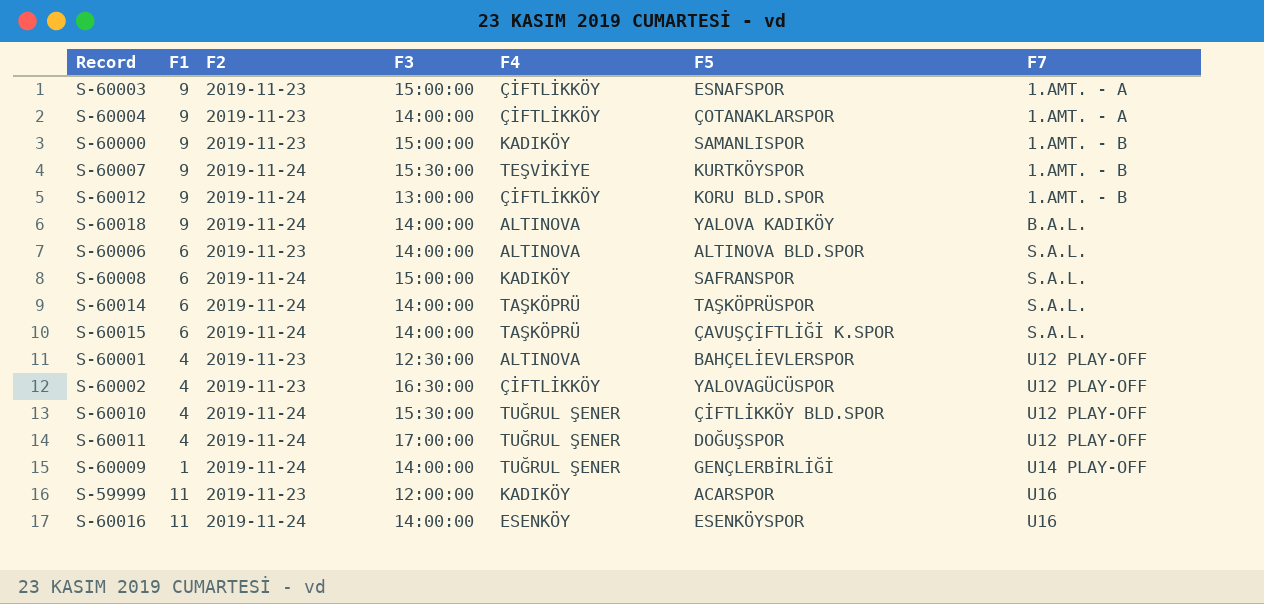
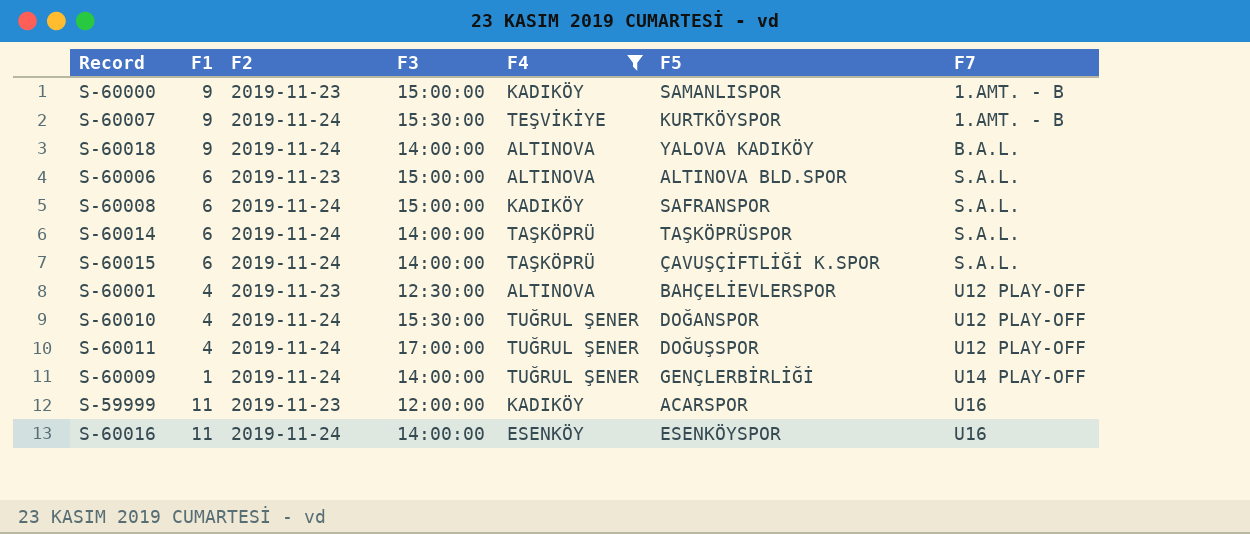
filter: none -> F4 != ÇİFTLİKKÖY
S-60006 | F3: 14:00:00 -> 15:00:00
S-60010 | F5: ÇİFTLİKKÖY BLD.SPOR -> DOĞANSPOR

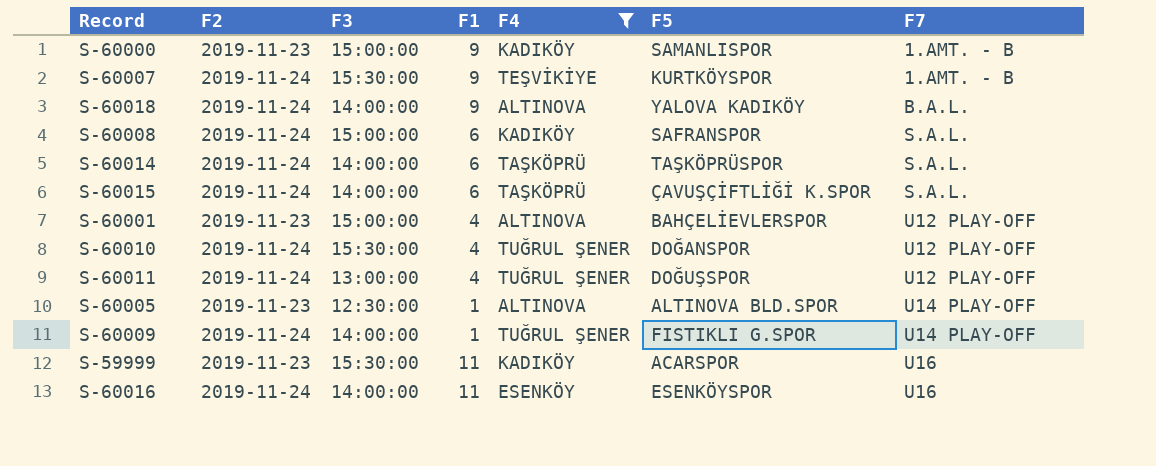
column F1 | position: 2 -> 4
row S-60006: 6 | 2019-11-23 | 15:00:00 | ALTINOVA | ALTINOVA BLD.SPOR | S.A.L. -> none
S-60001 | F3: 12:30:00 -> 15:00:00
S-60011 | F3: 17:00:00 -> 13:00:00
row S-60005: none -> 2019-11-23 | 12:30:00 | 1 | ALTINOVA | ALTINOVA BLD.SPOR | U14 PLAY-OFF
S-60009 | F5: GENÇLERBİRLİĞİ -> FISTIKLI G.SPOR
S-59999 | F3: 12:00:00 -> 15:30:00

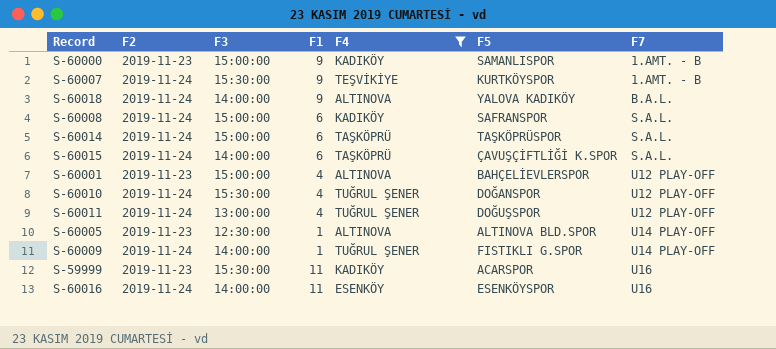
S-60014 | F3: 14:00:00 -> 15:00:00

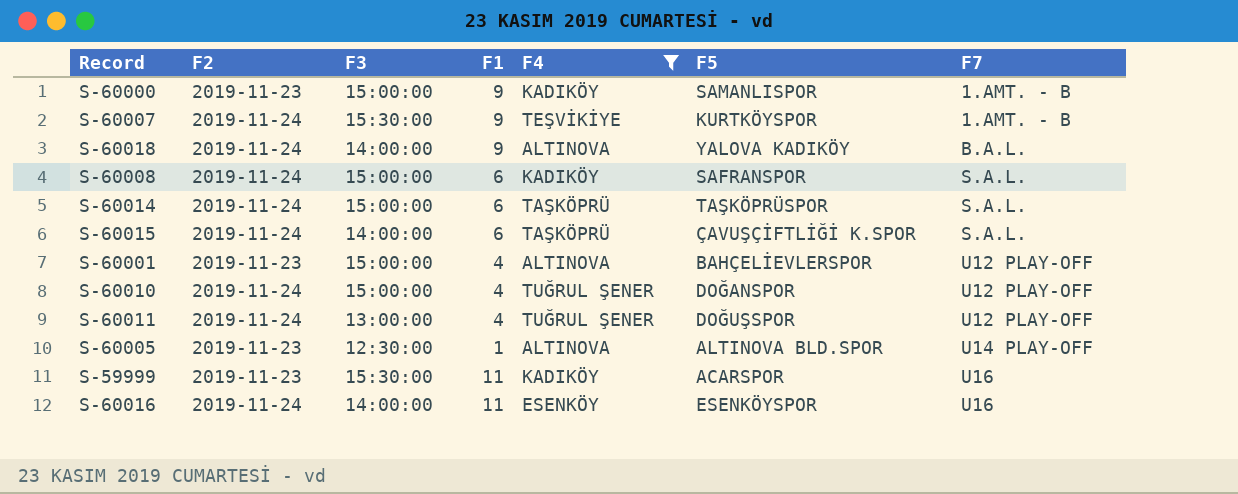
row S-60009: 2019-11-24 | 14:00:00 | 1 | TUĞRUL ŞENER | FISTIKLI G.SPOR | U14 PLAY-OFF -> none
S-60010 | F3: 15:30:00 -> 15:00:00

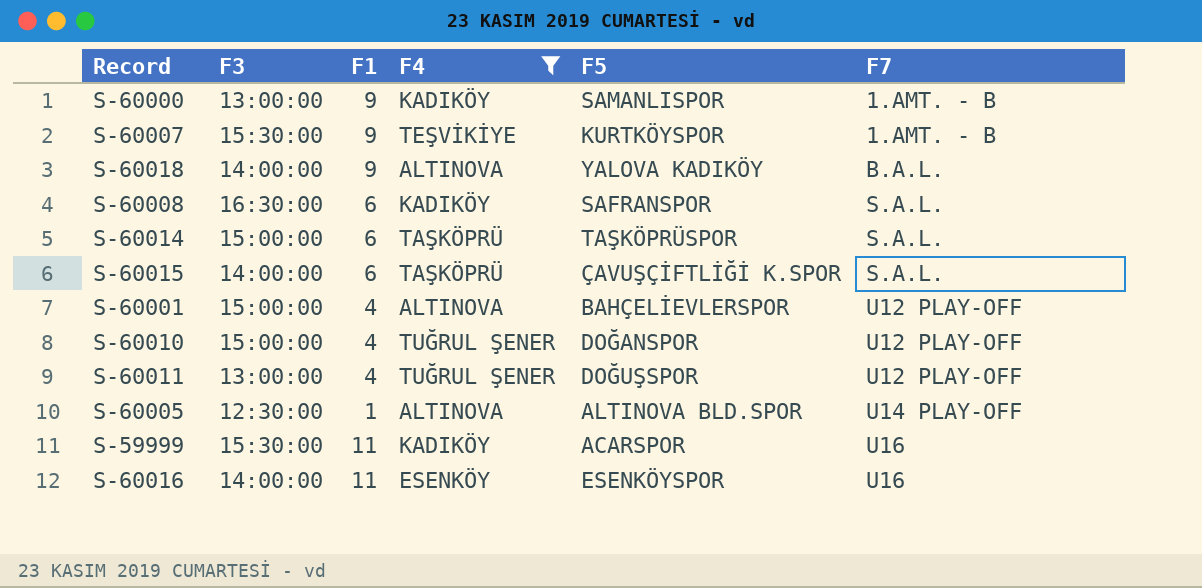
column F2 | position: 2 -> none
S-60000 | F3: 15:00:00 -> 13:00:00
S-60008 | F3: 15:00:00 -> 16:30:00

